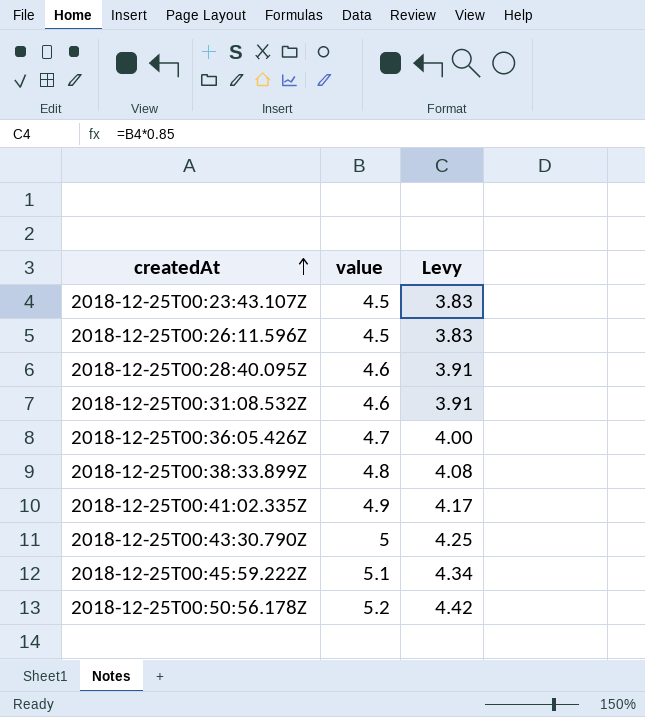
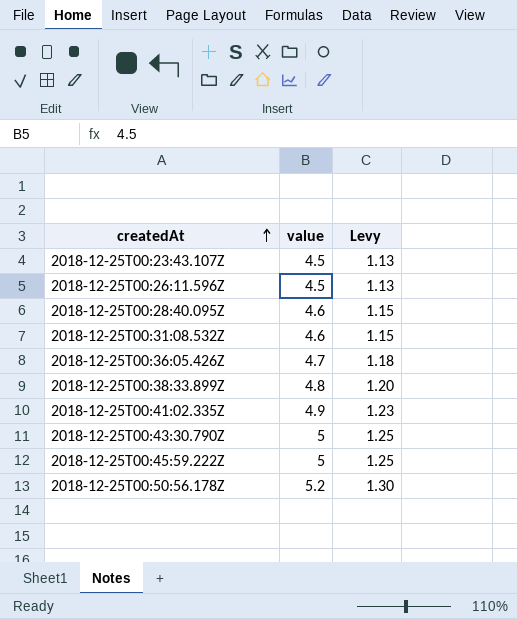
column Levy | formula: [value] * 0.85 -> [value] * 0.25
2018-12-25T00:45:59.222Z | value: 5.1 -> 5

